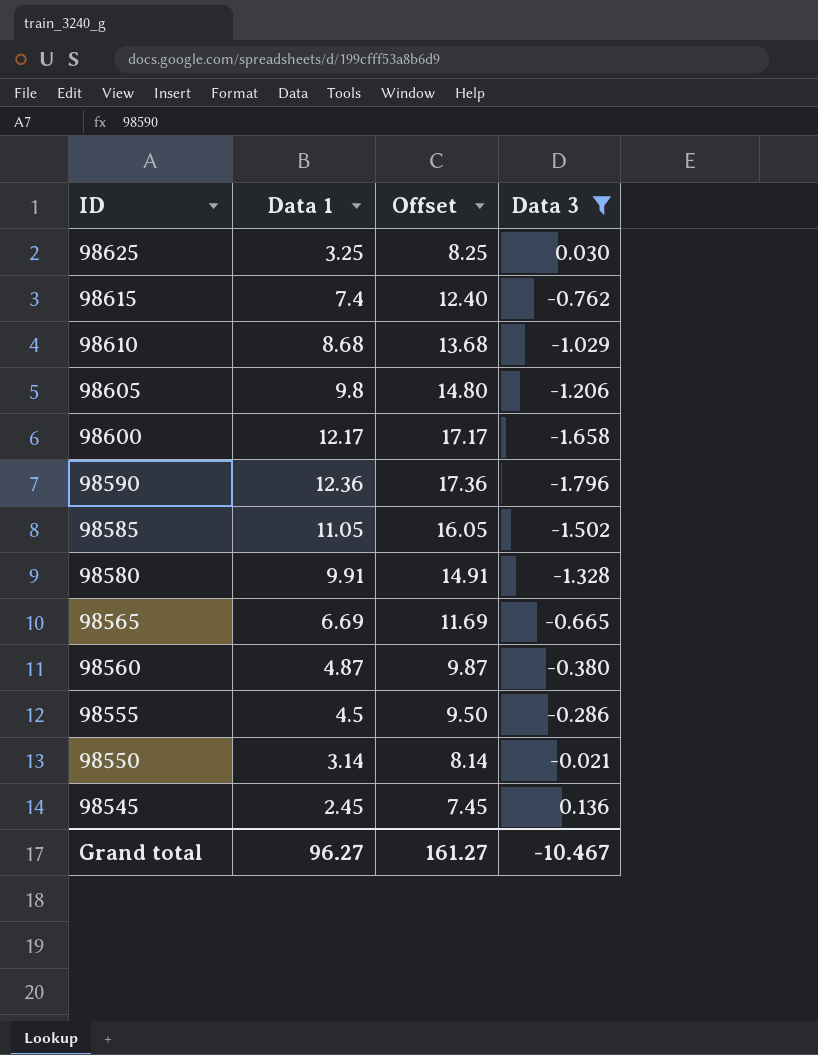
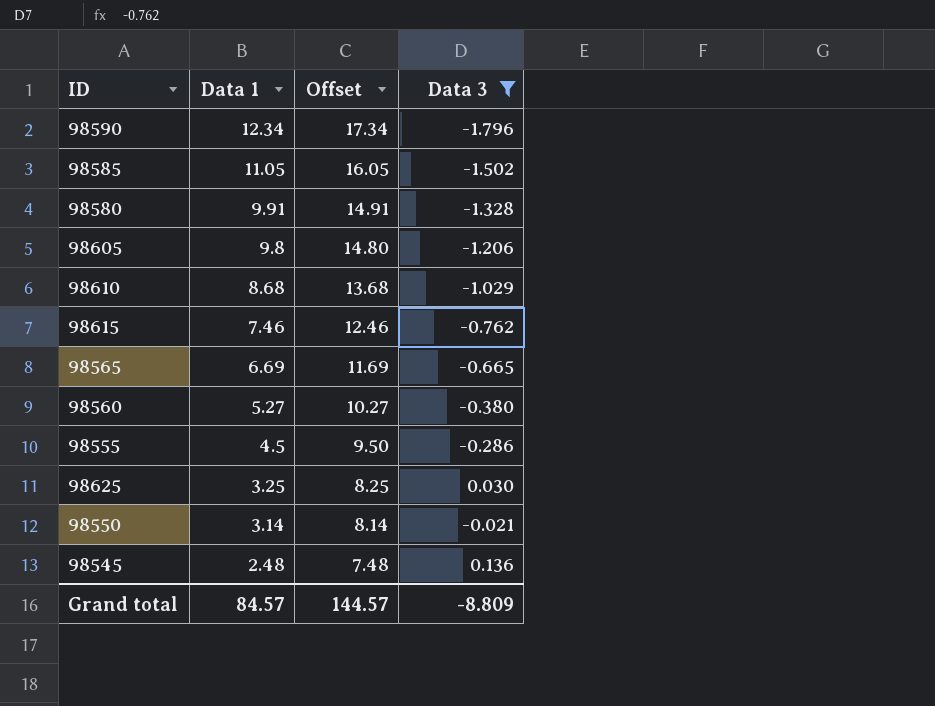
row order: ID descending -> Data 1 descending
row 98600: 12.17 | 17.17 | -1.658 -> none
98590 | Data 1: 12.36 -> 12.34
98590 | Offset: 17.36 -> 17.34
98615 | Data 1: 7.4 -> 7.46
98615 | Offset: 12.40 -> 12.46
98560 | Data 1: 4.87 -> 5.27
98560 | Offset: 9.87 -> 10.27
98545 | Data 1: 2.45 -> 2.48
98545 | Offset: 7.45 -> 7.48
Grand total | Data 1: 96.27 -> 84.57
Grand total | Offset: 161.27 -> 144.57
Grand total | Data 3: -10.467 -> -8.809

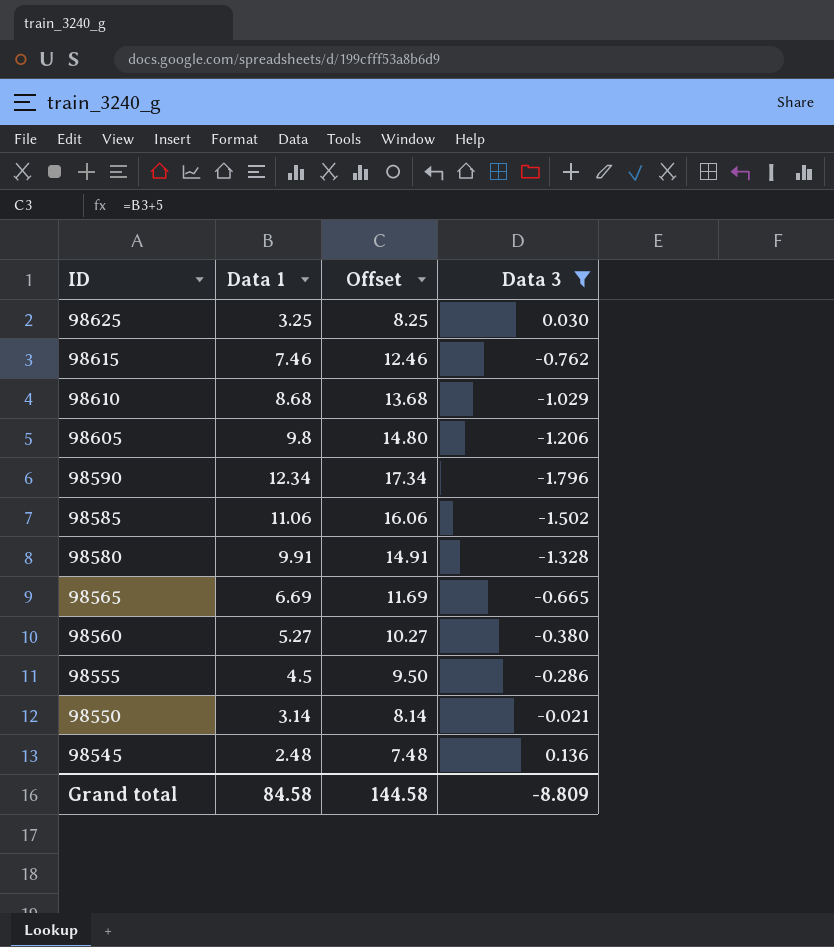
row order: Data 1 descending -> ID descending
98585 | Data 1: 11.05 -> 11.06
98585 | Offset: 16.05 -> 16.06
Grand total | Data 1: 84.57 -> 84.58
Grand total | Offset: 144.57 -> 144.58

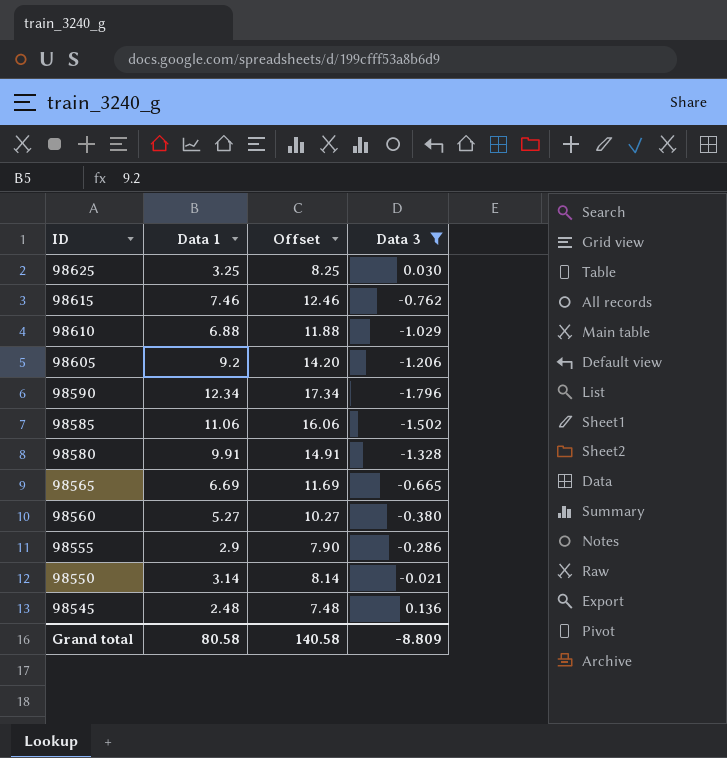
98610 | Data 1: 8.68 -> 6.88
98610 | Offset: 13.68 -> 11.88
98605 | Data 1: 9.8 -> 9.2
98605 | Offset: 14.80 -> 14.20
98555 | Data 1: 4.5 -> 2.9
98555 | Offset: 9.50 -> 7.90
Grand total | Data 1: 84.58 -> 80.58
Grand total | Offset: 144.58 -> 140.58

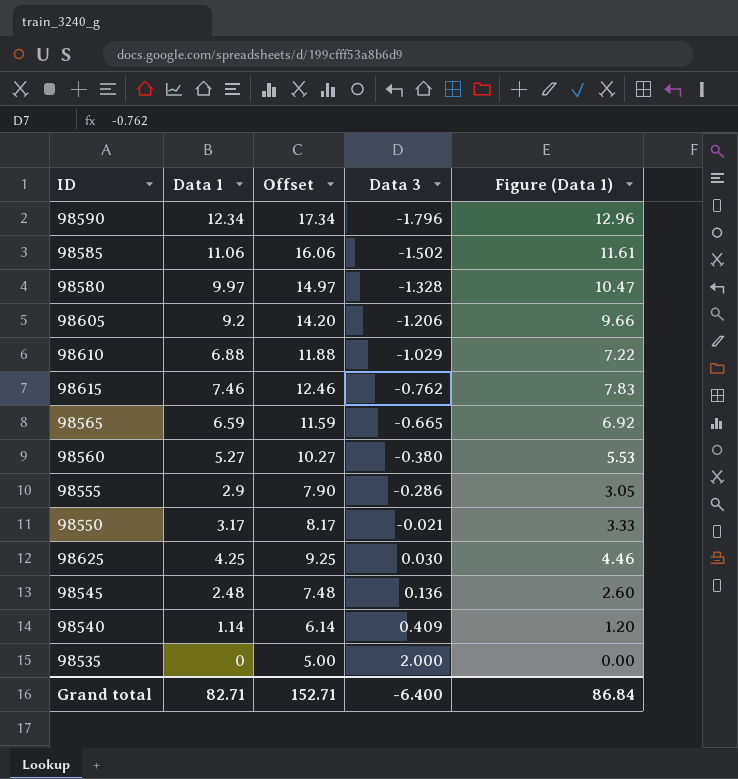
filter: Data 3 <= 0.136 -> none
row order: ID descending -> Data 3 ascending
column Figure (Data 1) | formula: none -> [Data 1] * 1.05
98580 | Data 1: 9.91 -> 9.97
98580 | Offset: 14.91 -> 14.97
98565 | Data 1: 6.69 -> 6.59
98565 | Offset: 11.69 -> 11.59
98550 | Data 1: 3.14 -> 3.17
98550 | Offset: 8.14 -> 8.17
98625 | Data 1: 3.25 -> 4.25
98625 | Offset: 8.25 -> 9.25
Grand total | Data 1: 80.58 -> 82.71
Grand total | Offset: 140.58 -> 152.71
Grand total | Data 3: -8.809 -> -6.400

